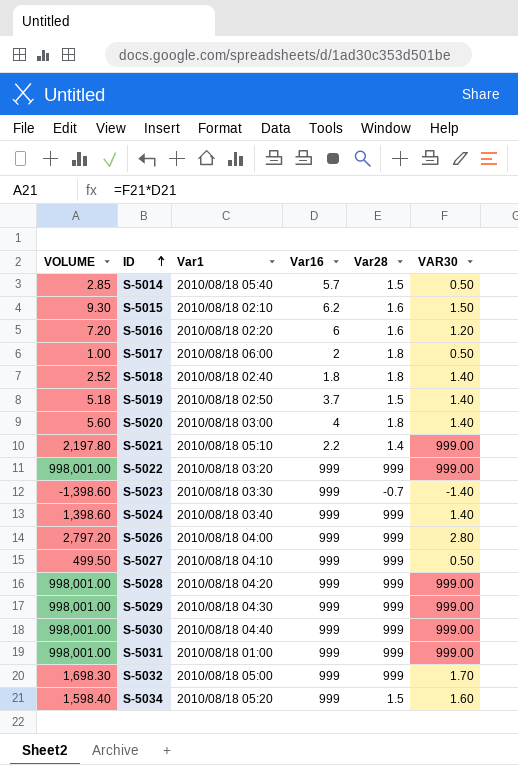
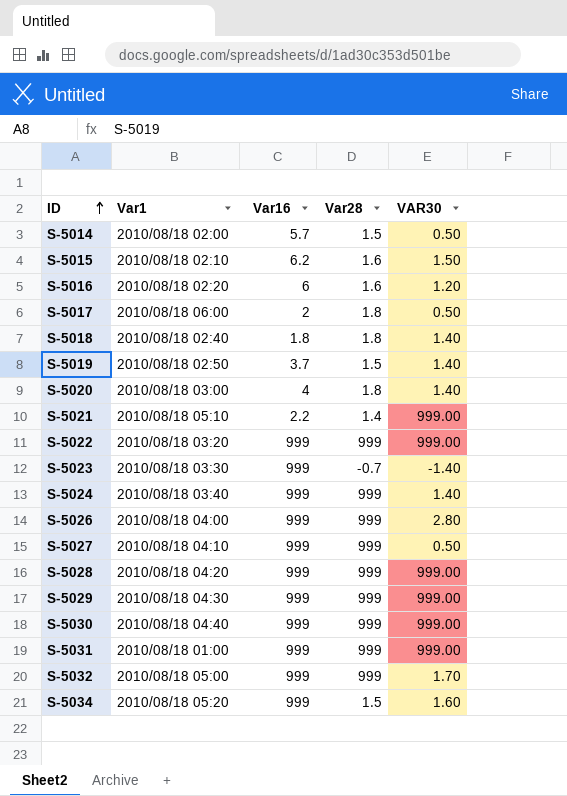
column VOLUME | formula: [Var16] * [VAR30] -> none
S-5014 | Var1: 2010/08/18 05:40 -> 2010/08/18 02:00

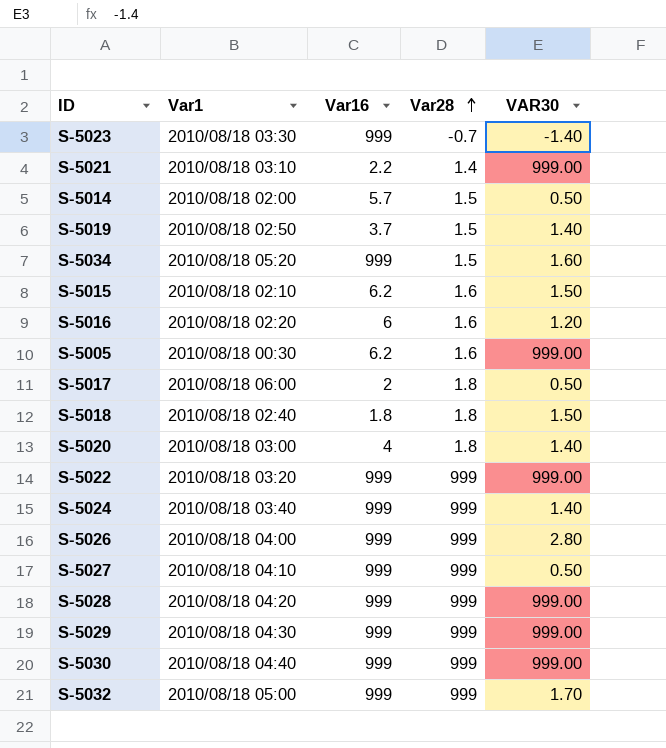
row order: ID ascending -> Var28 ascending
row S-5031: 2010/08/18 01:00 | 999 | 999 | 999.00 -> none
S-5021 | Var1: 2010/08/18 05:10 -> 2010/08/18 03:10
row S-5005: none -> 2010/08/18 00:30 | 6.2 | 1.6 | 999.00
S-5018 | VAR30: 1.40 -> 1.50

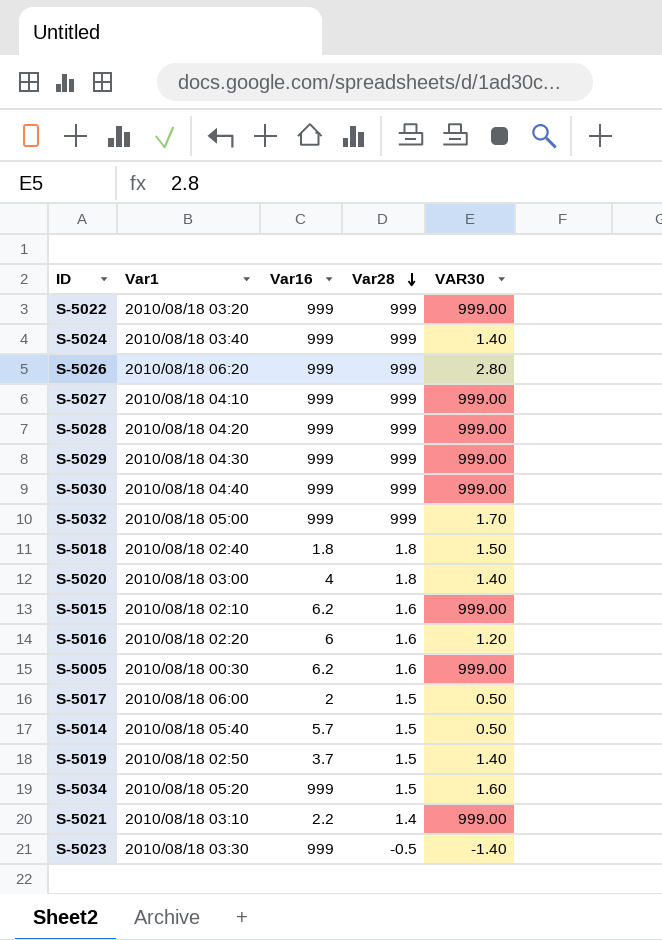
row order: Var28 ascending -> Var28 descending
S-5026 | Var1: 2010/08/18 04:00 -> 2010/08/18 06:20
S-5027 | VAR30: 0.50 -> 999.00
S-5015 | VAR30: 1.50 -> 999.00
S-5017 | Var28: 1.8 -> 1.5
S-5014 | Var1: 2010/08/18 02:00 -> 2010/08/18 05:40
S-5023 | Var28: -0.7 -> -0.5

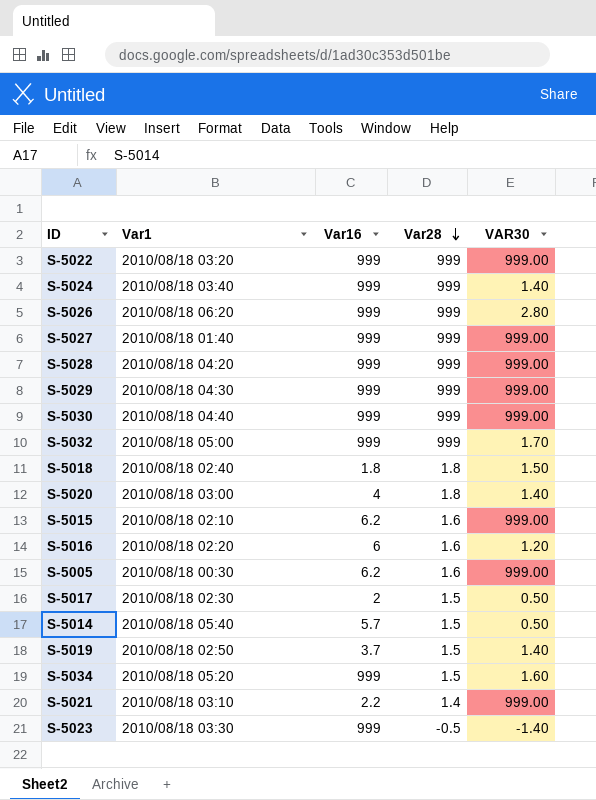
S-5027 | Var1: 2010/08/18 04:10 -> 2010/08/18 01:40
S-5017 | Var1: 2010/08/18 06:00 -> 2010/08/18 02:30

